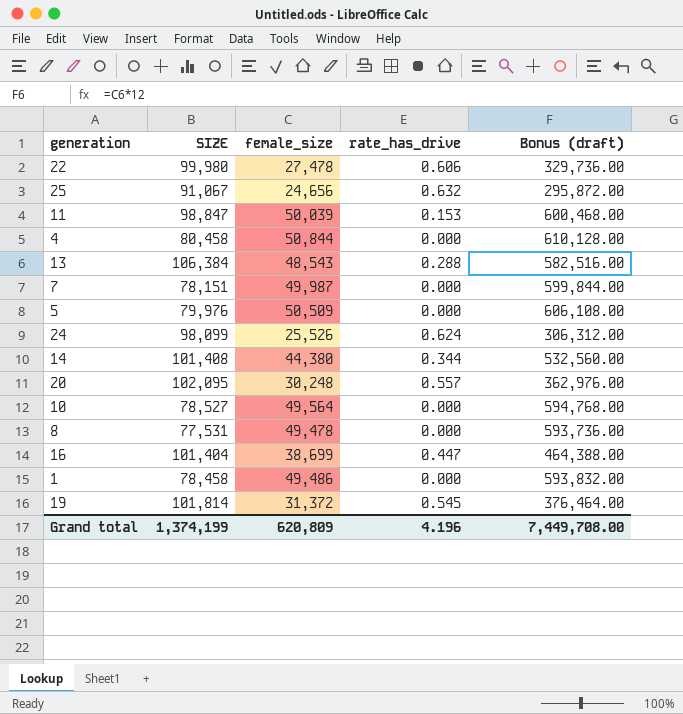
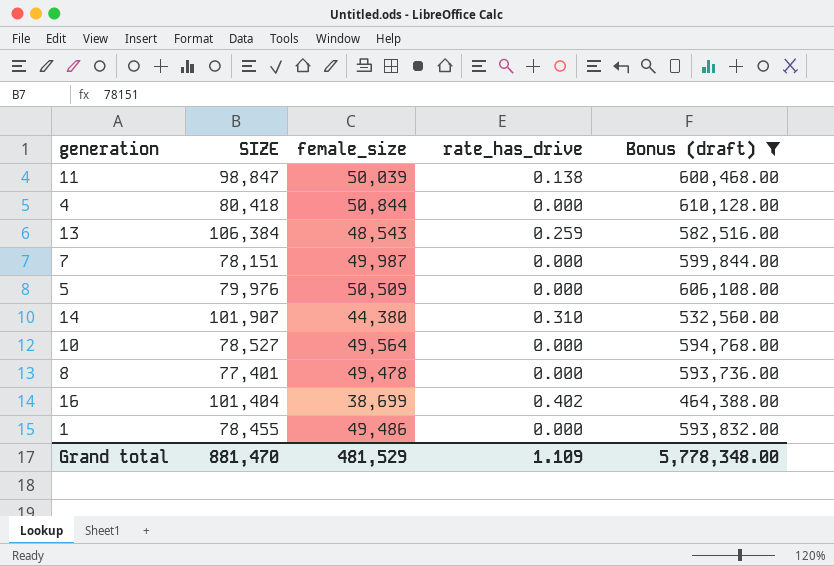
filter: none -> Bonus (draft) >= 464,388.00
11 | rate_has_drive: 0.153 -> 0.138
4 | SIZE: 80,458 -> 80,418
13 | rate_has_drive: 0.288 -> 0.259
14 | SIZE: 101,408 -> 101,907
14 | rate_has_drive: 0.344 -> 0.310
8 | SIZE: 77,531 -> 77,401
16 | rate_has_drive: 0.447 -> 0.402
1 | SIZE: 78,458 -> 78,455
Grand total | SIZE: 1,374,199 -> 881,470
Grand total | female_size: 620,809 -> 481,529
Grand total | rate_has_drive: 4.196 -> 1.109
Grand total | Bonus (draft): 7,449,708.00 -> 5,778,348.00

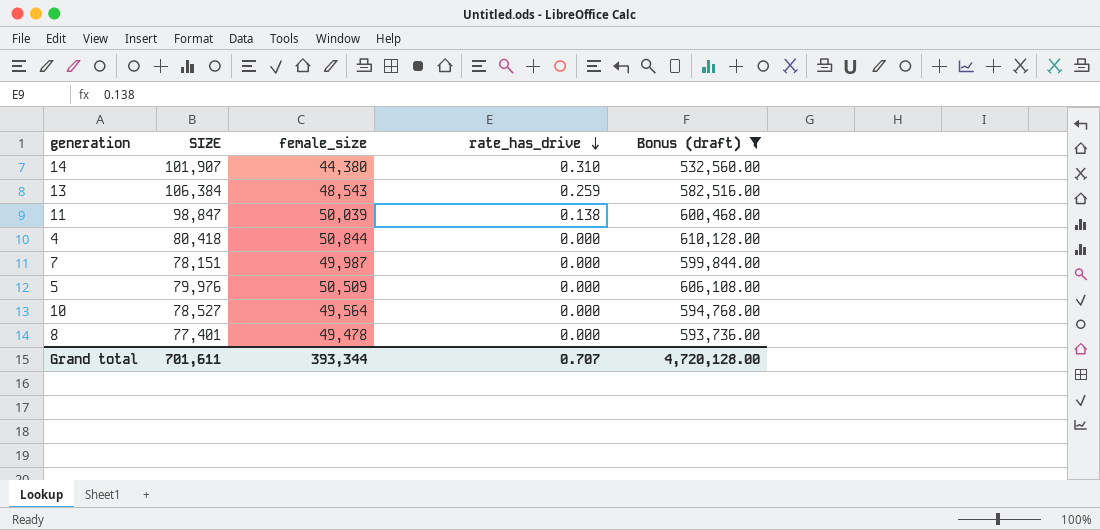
row order: none -> rate_has_drive descending
row 16: 101,404 | 38,699 | 0.402 | 464,388.00 -> none
row 1: 78,455 | 49,486 | 0.000 | 593,832.00 -> none
Grand total | SIZE: 881,470 -> 701,611
Grand total | female_size: 481,529 -> 393,344
Grand total | rate_has_drive: 1.109 -> 0.707
Grand total | Bonus (draft): 5,778,348.00 -> 4,720,128.00

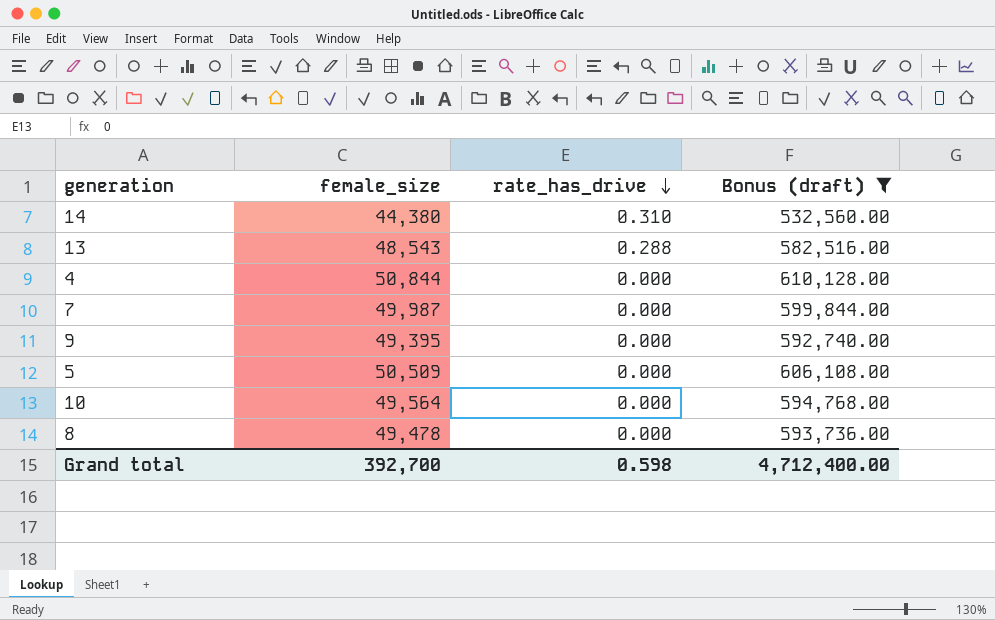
column SIZE | position: 2 -> none
row 11: 98,847 | 50,039 | 0.138 | 600,468.00 -> none
13 | rate_has_drive: 0.259 -> 0.288
row 9: none -> 49,395 | 0.000 | 592,740.00
Grand total | female_size: 393,344 -> 392,700
Grand total | rate_has_drive: 0.707 -> 0.598
Grand total | Bonus (draft): 4,720,128.00 -> 4,712,400.00

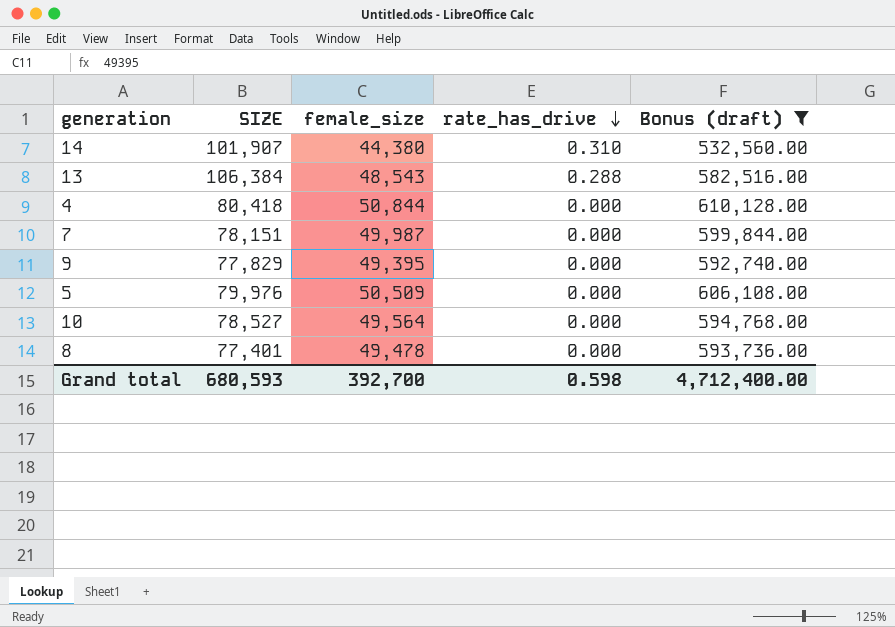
column SIZE | position: none -> 2

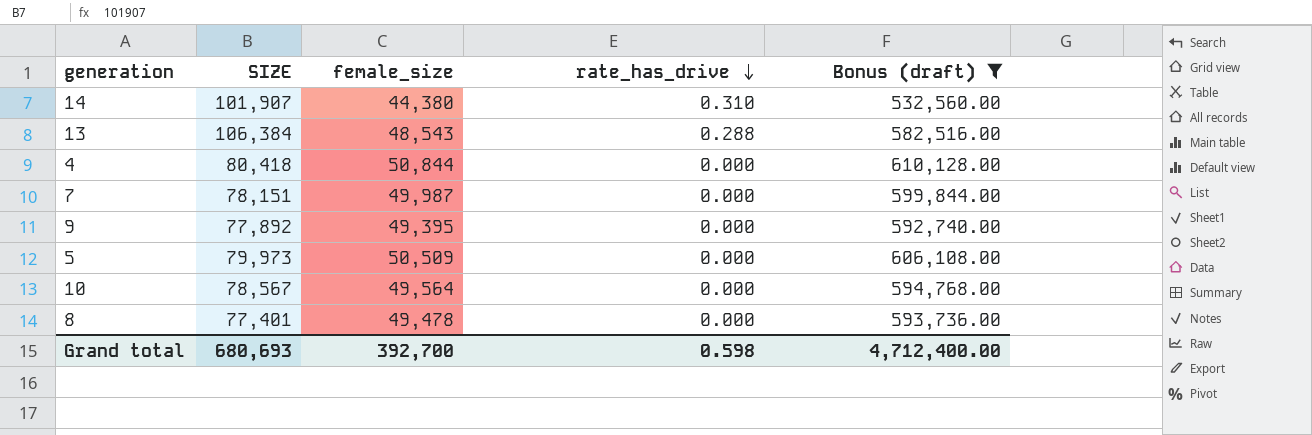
9 | SIZE: 77,829 -> 77,892
5 | SIZE: 79,976 -> 79,973
10 | SIZE: 78,527 -> 78,567
Grand total | SIZE: 680,593 -> 680,693

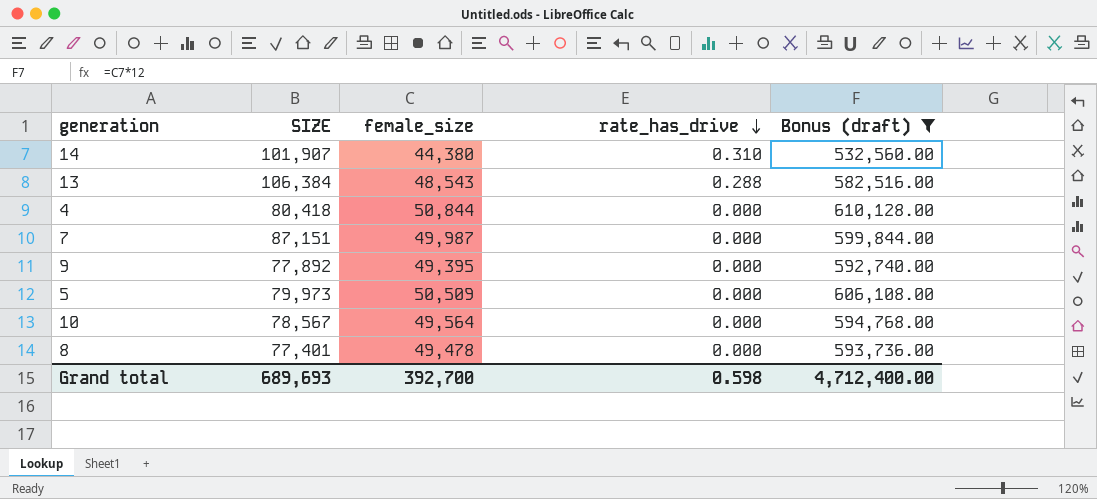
7 | SIZE: 78,151 -> 87,151
Grand total | SIZE: 680,693 -> 689,693

